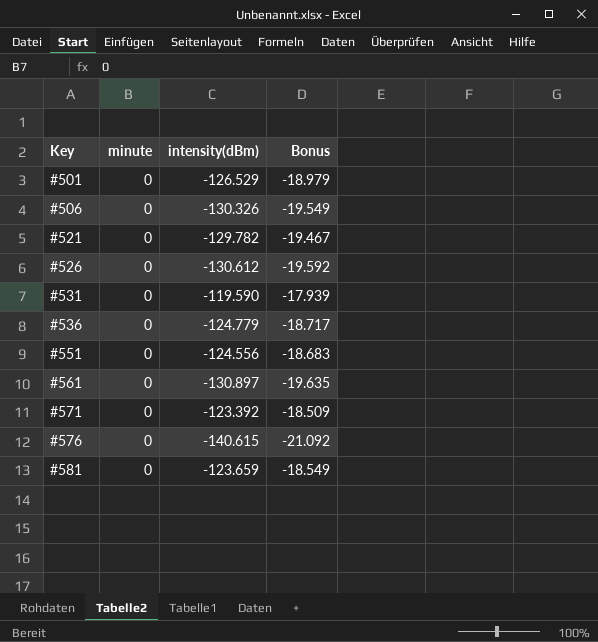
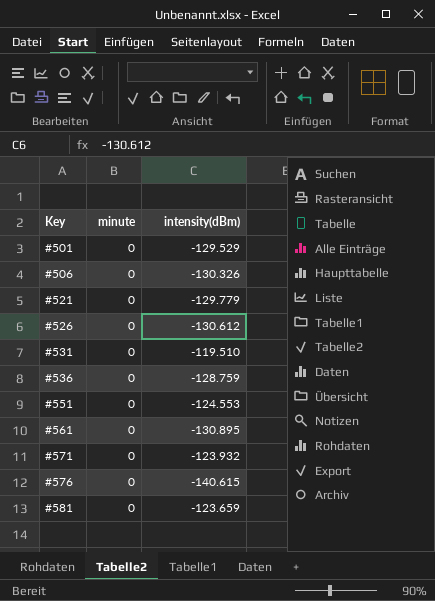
column Bonus | formula: [intensity(dBm)] * 0.15 -> none
#501 | intensity(dBm): -126.529 -> -129.529
#521 | intensity(dBm): -129.782 -> -129.779
#531 | intensity(dBm): -119.590 -> -119.510
#536 | intensity(dBm): -124.779 -> -128.759
#551 | intensity(dBm): -124.556 -> -124.553
#561 | intensity(dBm): -130.897 -> -130.895
#571 | intensity(dBm): -123.392 -> -123.932

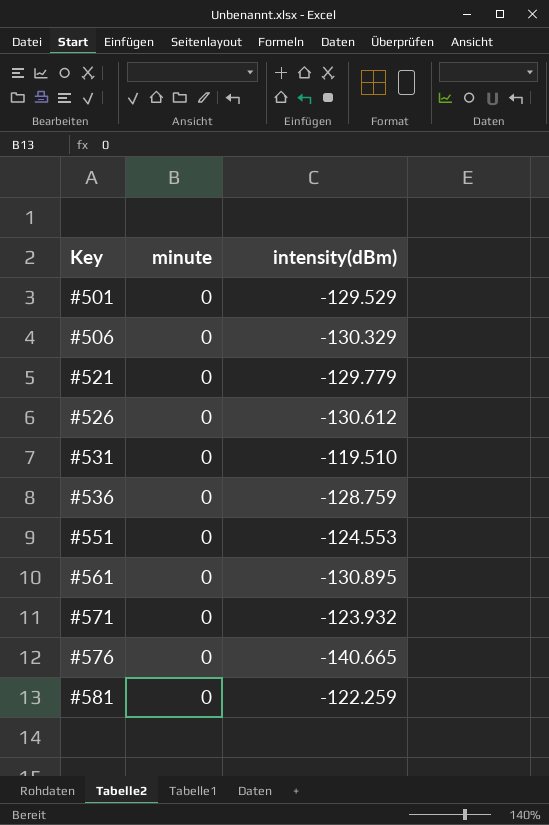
#506 | intensity(dBm): -130.326 -> -130.329
#576 | intensity(dBm): -140.615 -> -140.665
#581 | intensity(dBm): -123.659 -> -122.259

